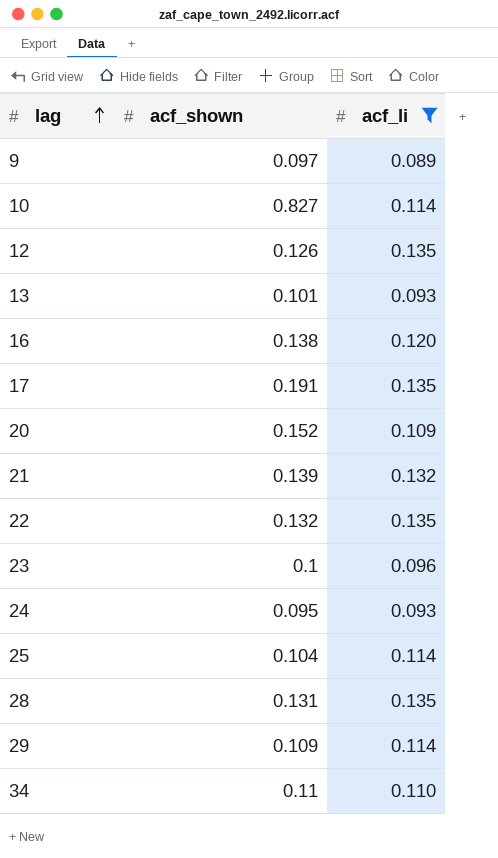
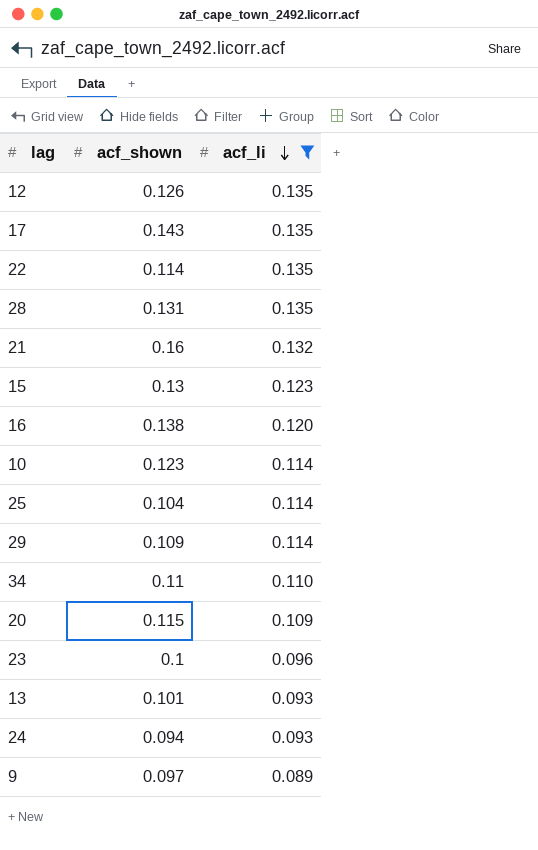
row order: lag ascending -> acf_li descending
17 | acf_shown: 0.191 -> 0.143
22 | acf_shown: 0.132 -> 0.114
21 | acf_shown: 0.139 -> 0.16
row 15: none -> 0.13 | 0.123
10 | acf_shown: 0.827 -> 0.123
20 | acf_shown: 0.152 -> 0.115
24 | acf_shown: 0.095 -> 0.094

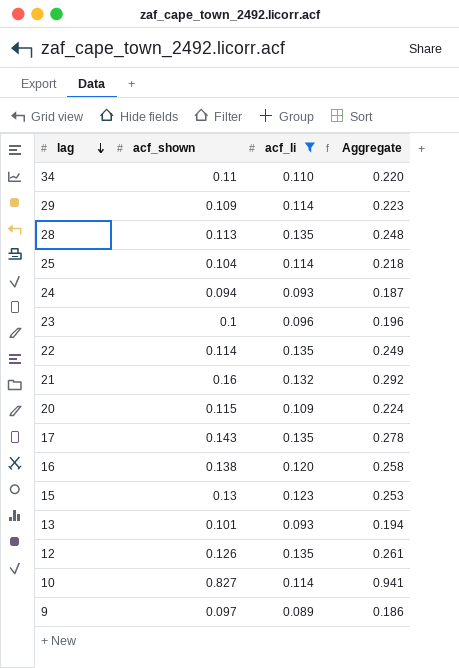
row order: acf_li descending -> lag descending
column Aggregate | formula: none -> [acf_shown] + [acf_li]
28 | acf_shown: 0.131 -> 0.113
10 | acf_shown: 0.123 -> 0.827

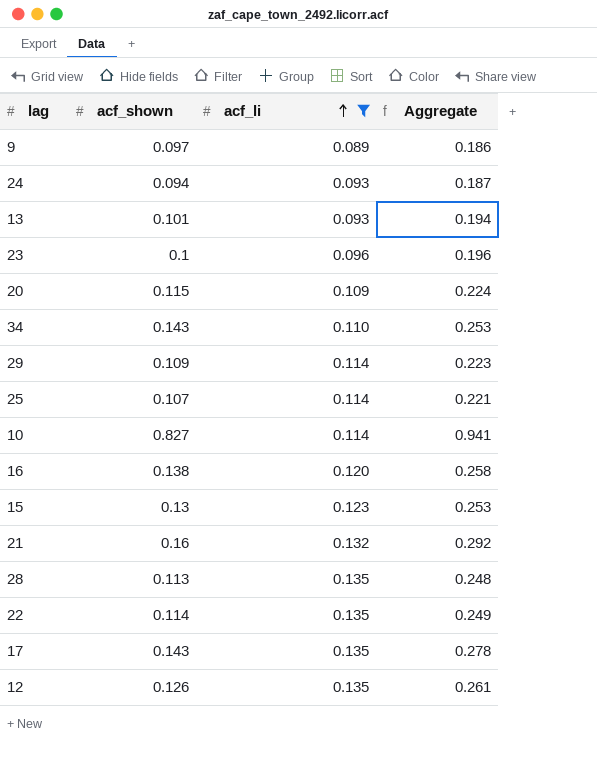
row order: lag descending -> acf_li ascending
34 | acf_shown: 0.11 -> 0.143
34 | Aggregate: 0.220 -> 0.253
25 | acf_shown: 0.104 -> 0.107
25 | Aggregate: 0.218 -> 0.221

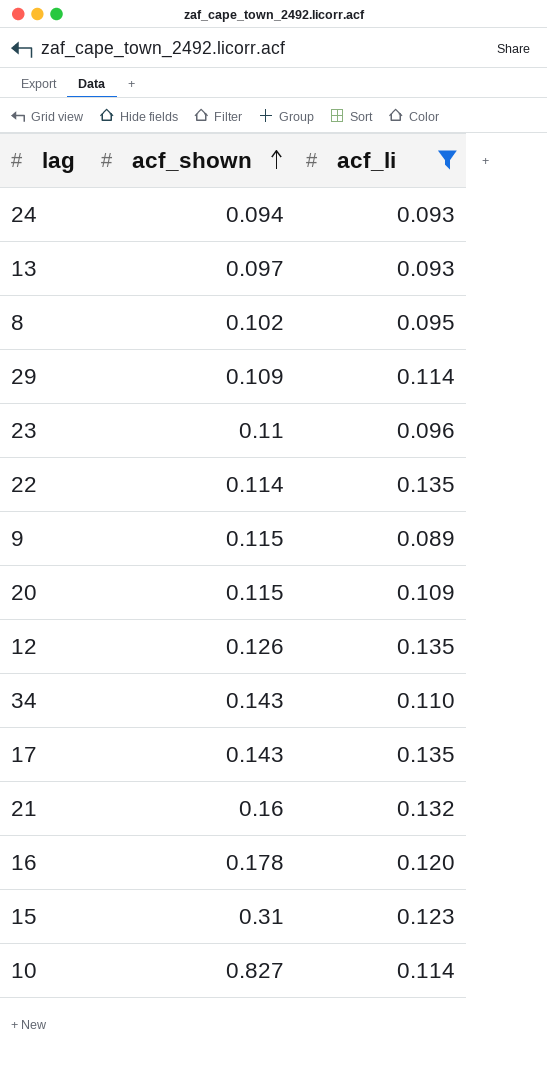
row order: acf_li ascending -> acf_shown ascending
column Aggregate | formula: [acf_shown] + [acf_li] -> none
row 25: 0.107 | 0.114 | 0.221 -> none
row 28: 0.113 | 0.135 | 0.248 -> none
13 | acf_shown: 0.101 -> 0.097
row 8: none -> 0.102 | 0.095
23 | acf_shown: 0.1 -> 0.11
9 | acf_shown: 0.097 -> 0.115
16 | acf_shown: 0.138 -> 0.178
15 | acf_shown: 0.13 -> 0.31

